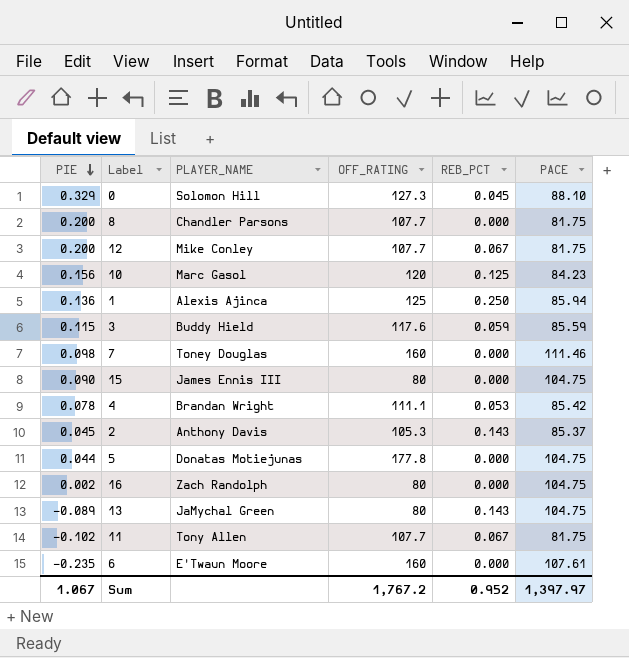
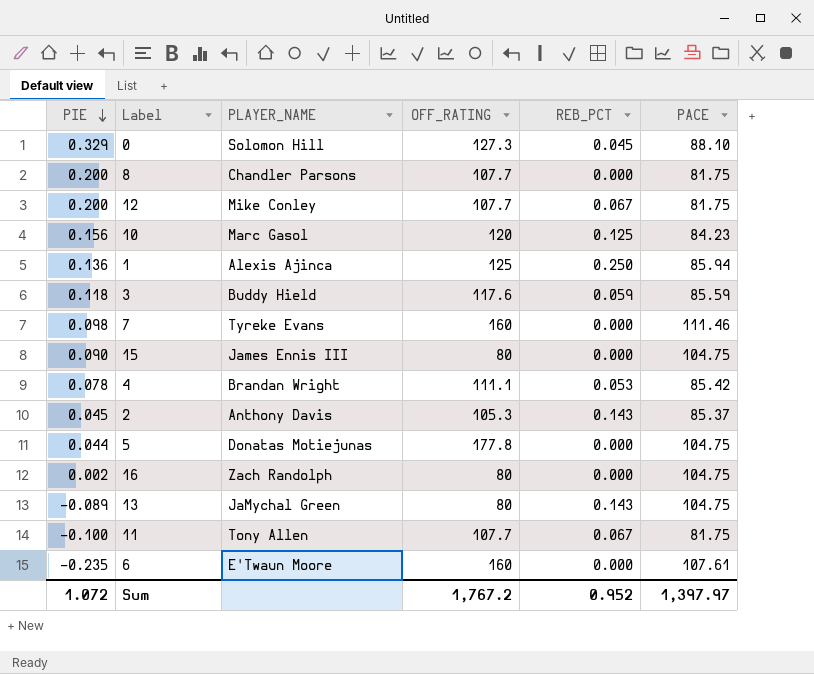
3 | PIE: 0.115 -> 0.118
7 | PLAYER_NAME: Toney Douglas -> Tyreke Evans
11 | PIE: -0.102 -> -0.100
Sum | PIE: 1.067 -> 1.072

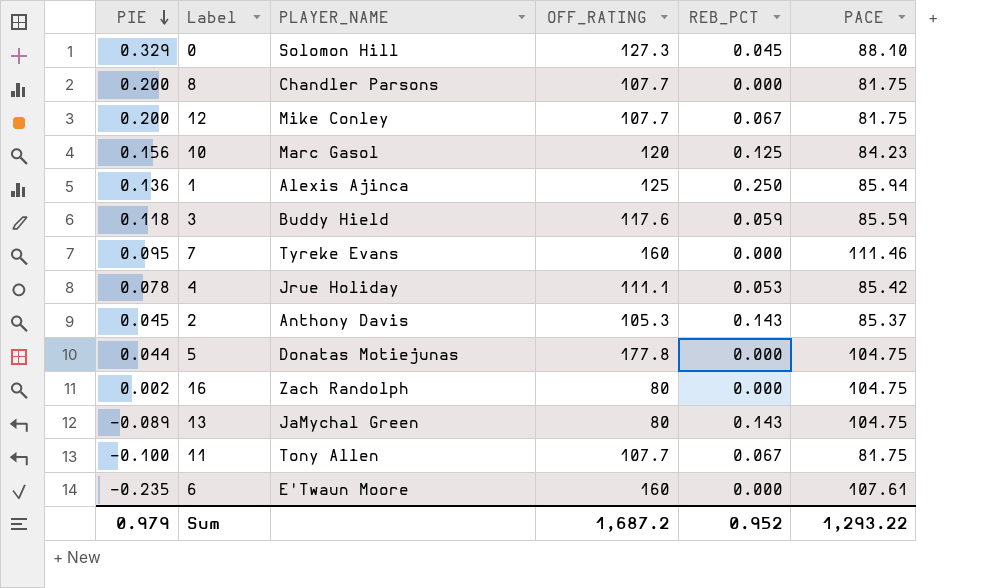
row 15: 0.090 | James Ennis III | 80 | 0.000 | 104.75 -> none
7 | PIE: 0.098 -> 0.095
4 | PLAYER_NAME: Brandan Wright -> Jrue Holiday
Sum | PIE: 1.072 -> 0.979
Sum | OFF_RATING: 1,767.2 -> 1,687.2
Sum | PACE: 1,397.97 -> 1,293.22

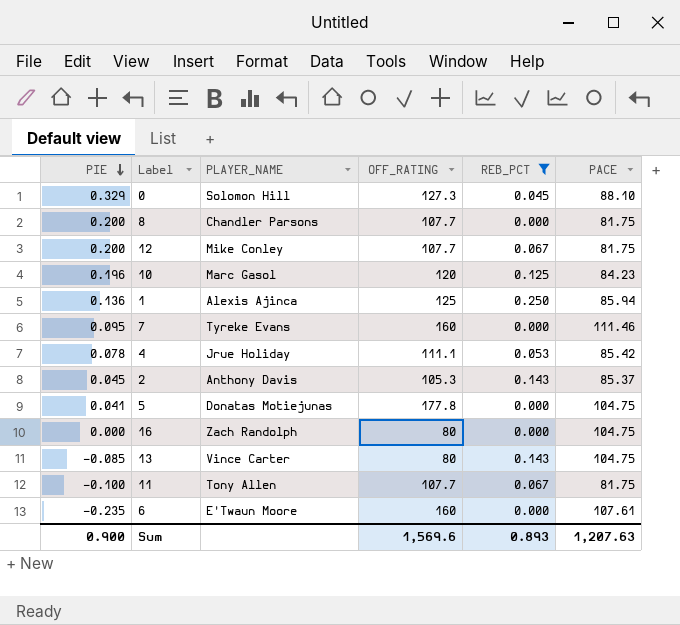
filter: none -> REB_PCT != 0.059
10 | PIE: 0.156 -> 0.196
5 | PIE: 0.044 -> 0.041
16 | PIE: 0.002 -> 0.000
13 | PIE: -0.089 -> -0.085
13 | PLAYER_NAME: JaMychal Green -> Vince Carter
Sum | PIE: 0.979 -> 0.900
Sum | OFF_RATING: 1,687.2 -> 1,569.6
Sum | REB_PCT: 0.952 -> 0.893
Sum | PACE: 1,293.22 -> 1,207.63

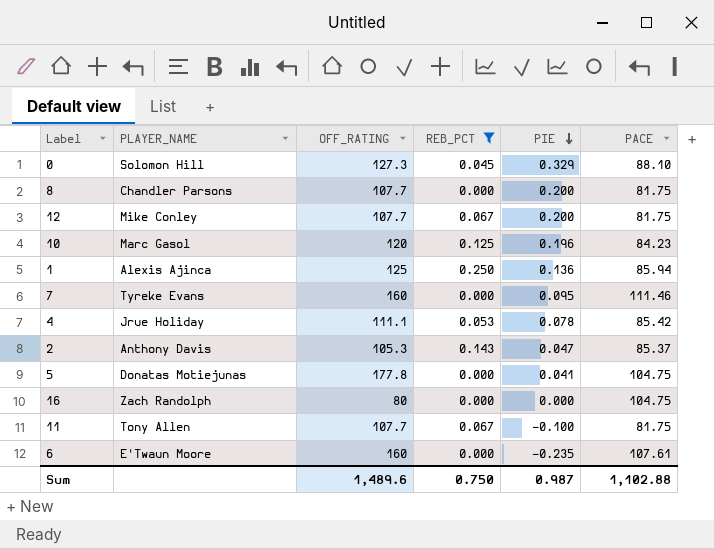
column PIE | position: 1 -> 5
row 13: -0.085 | Vince Carter | 80 | 0.143 | 104.75 -> none
2 | PIE: 0.045 -> 0.047
Sum | OFF_RATING: 1,569.6 -> 1,489.6
Sum | REB_PCT: 0.893 -> 0.750
Sum | PIE: 0.900 -> 0.987
Sum | PACE: 1,207.63 -> 1,102.88

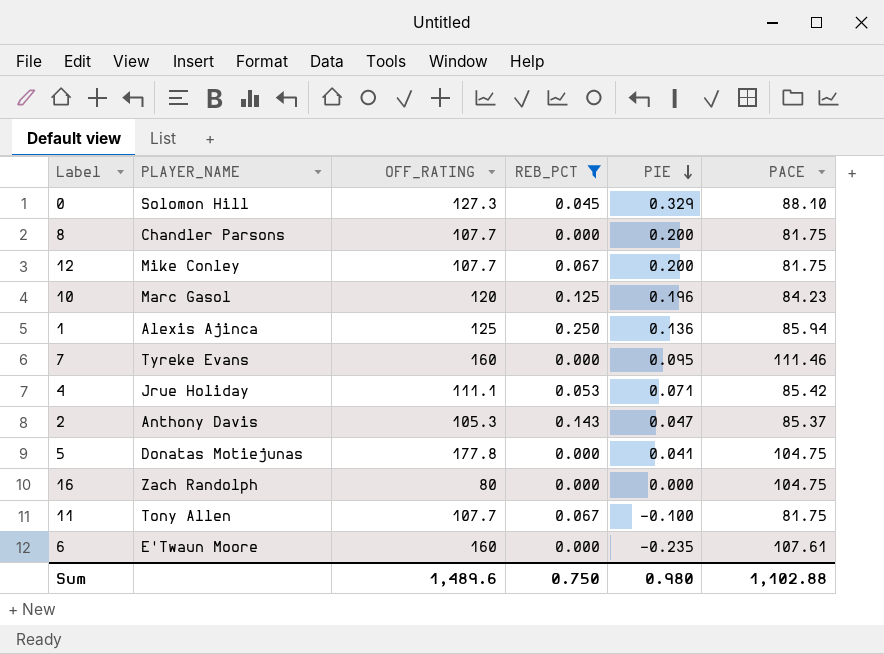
4 | PIE: 0.078 -> 0.071
Sum | PIE: 0.987 -> 0.980

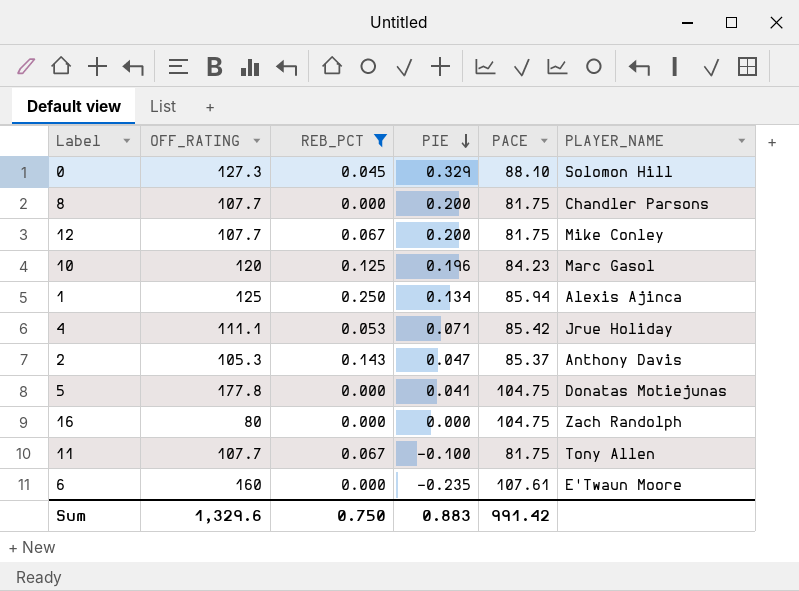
column PLAYER_NAME | position: 2 -> 6
row 7: Tyreke Evans | 160 | 0.000 | 0.095 | 111.46 -> none
1 | PIE: 0.136 -> 0.134
Sum | OFF_RATING: 1,489.6 -> 1,329.6
Sum | PIE: 0.980 -> 0.883
Sum | PACE: 1,102.88 -> 991.42

